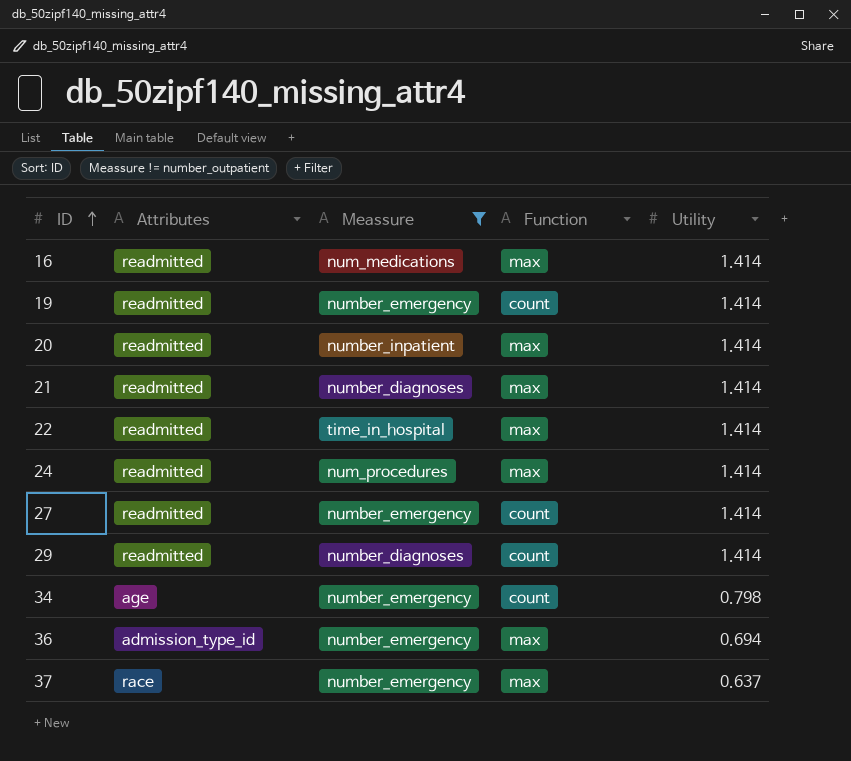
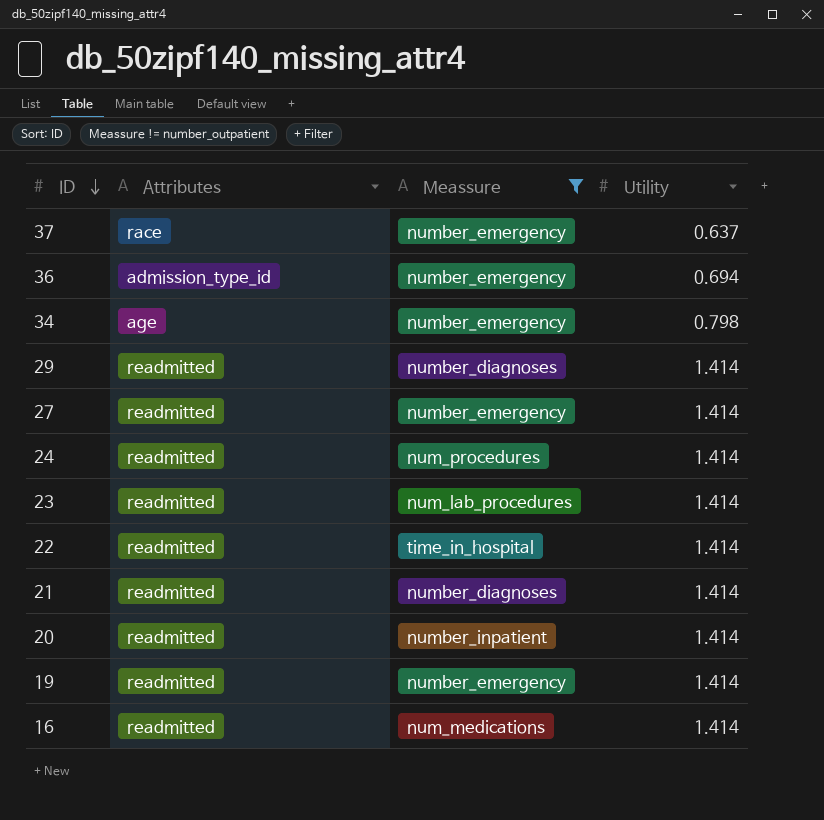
row order: ID ascending -> ID descending
column Function | position: 4 -> none
row 23: none -> readmitted | num_lab_procedures | 1.414

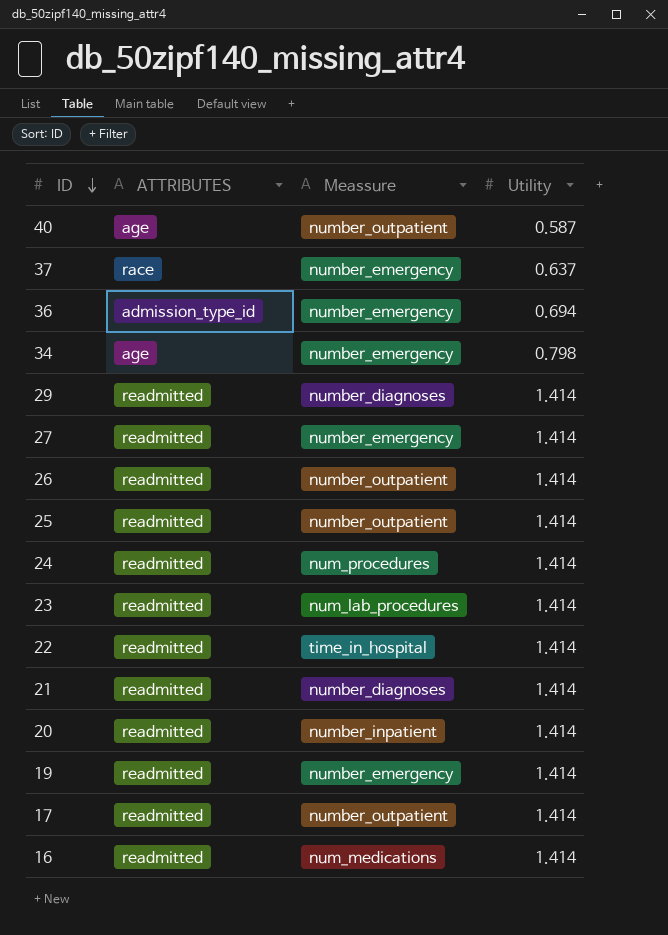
filter: Meassure != number_outpatient -> none
column name: Attributes -> ATTRIBUTES

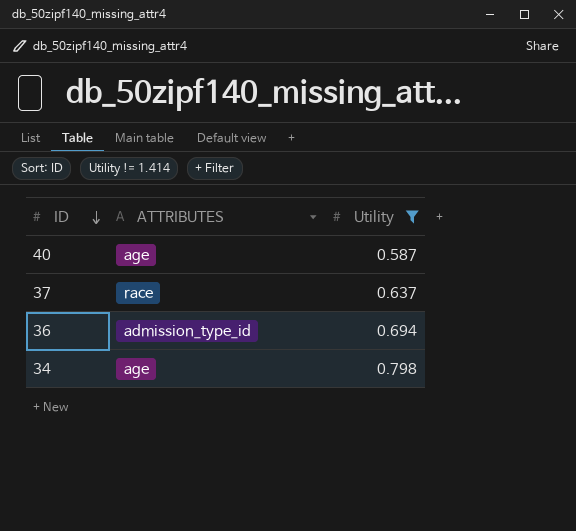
filter: none -> Utility != 1.414
column Meassure | position: 3 -> none

